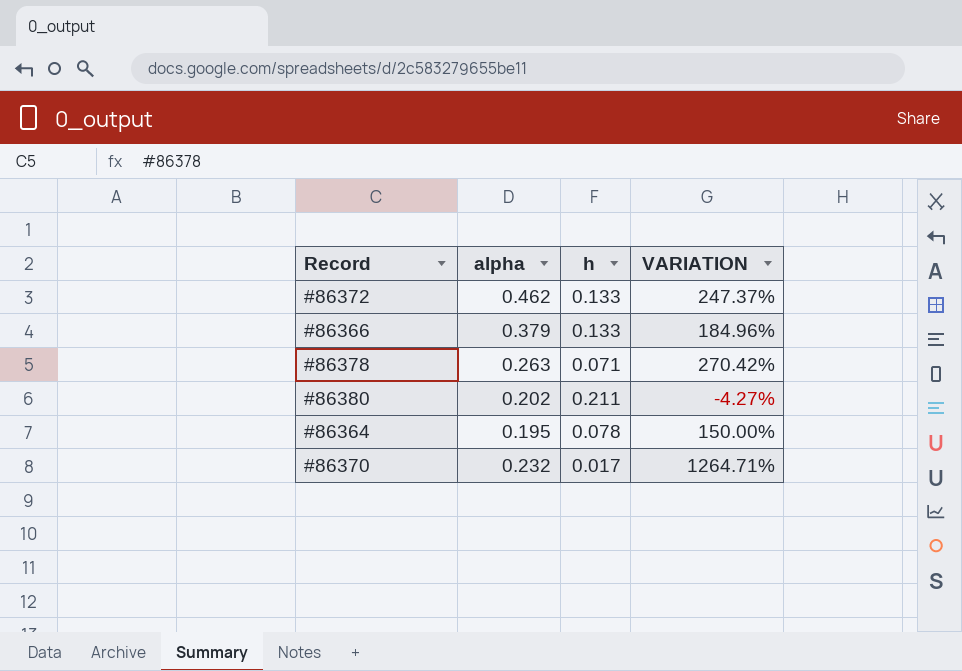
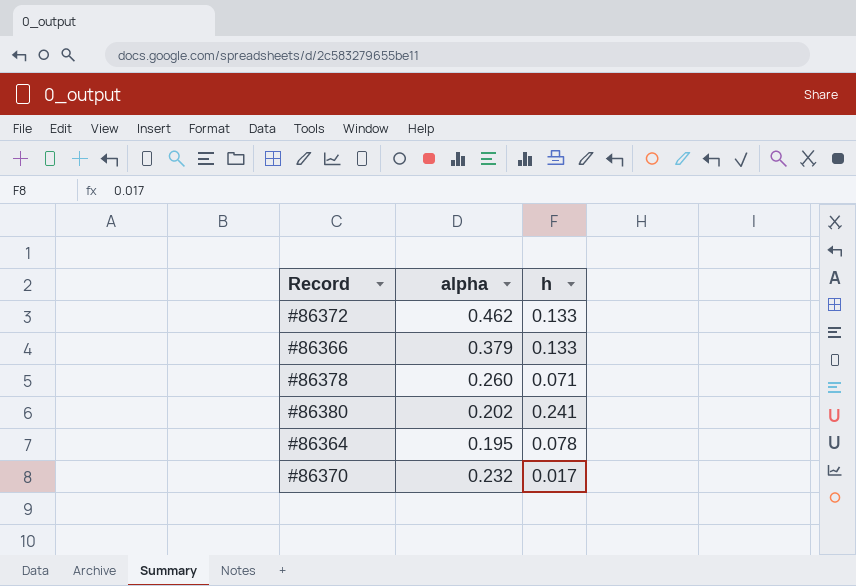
column VARIATION | formula: ([alpha] - [h]) / [h] -> none
#86378 | alpha: 0.263 -> 0.260
#86380 | h: 0.211 -> 0.241

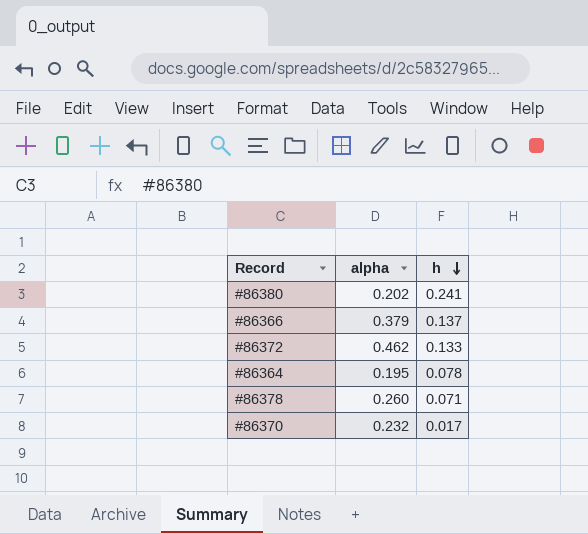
row order: none -> h descending
#86366 | h: 0.133 -> 0.137

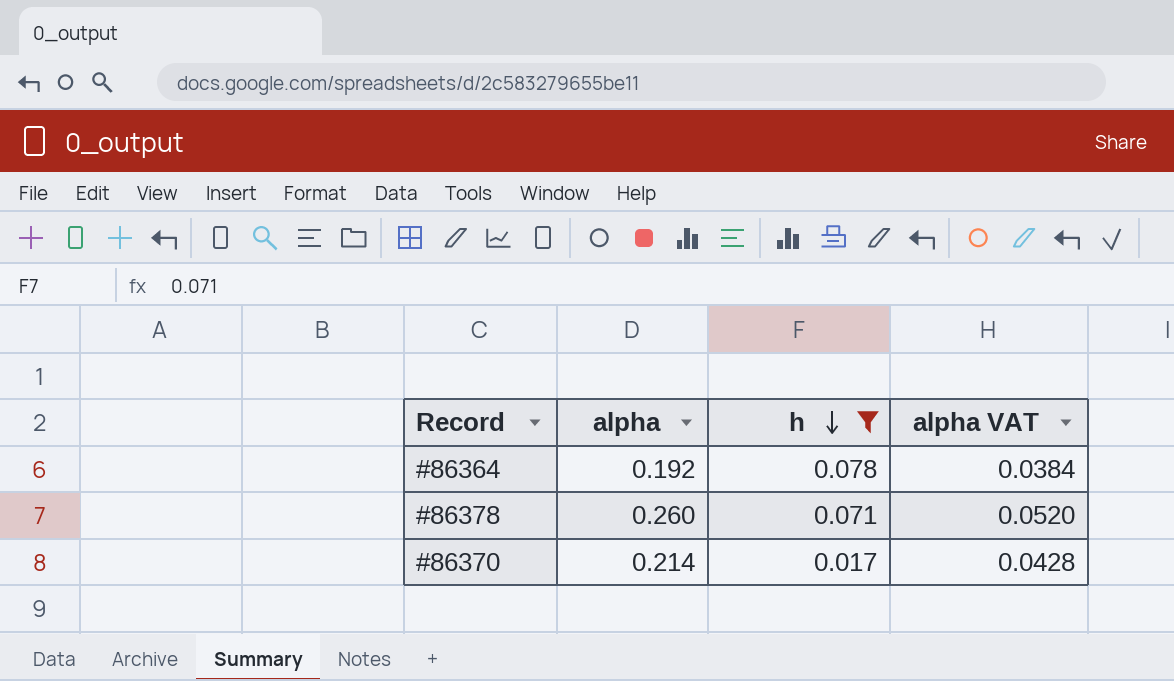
filter: none -> h <= 0.078
column alpha VAT | formula: none -> [alpha] * 0.2
#86364 | alpha: 0.195 -> 0.192
#86370 | alpha: 0.232 -> 0.214

